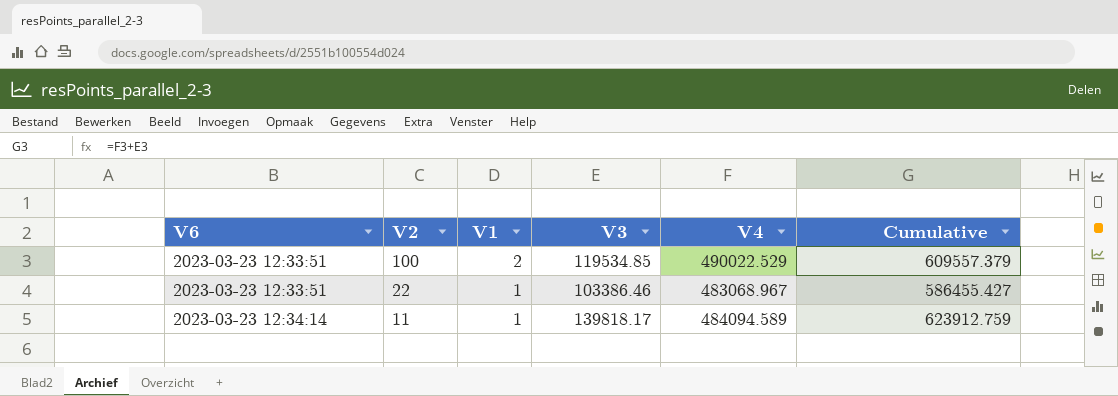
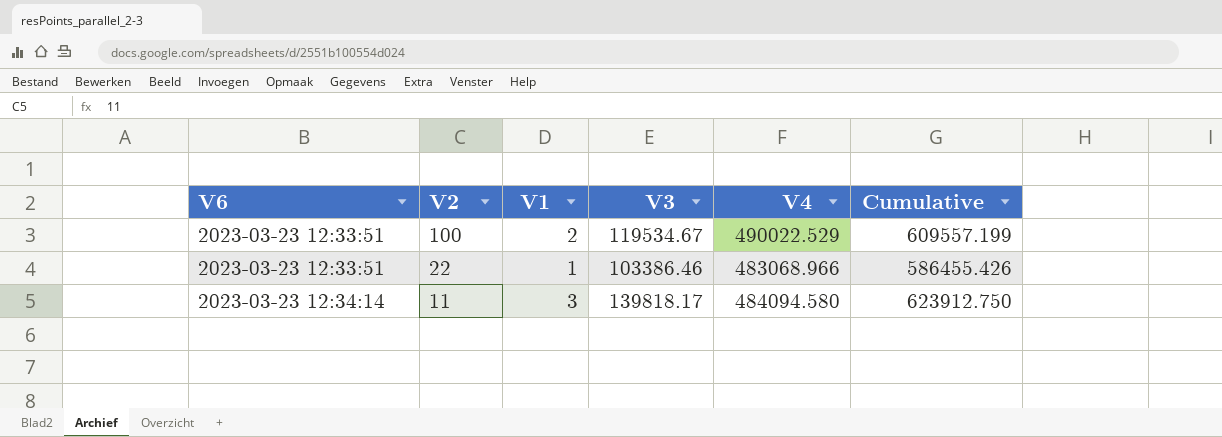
100 | V3: 119534.85 -> 119534.67
100 | Cumulative: 609557.379 -> 609557.199
22 | V4: 483068.967 -> 483068.966
22 | Cumulative: 586455.427 -> 586455.426
11 | V1: 1 -> 3
11 | V4: 484094.589 -> 484094.580
11 | Cumulative: 623912.759 -> 623912.750

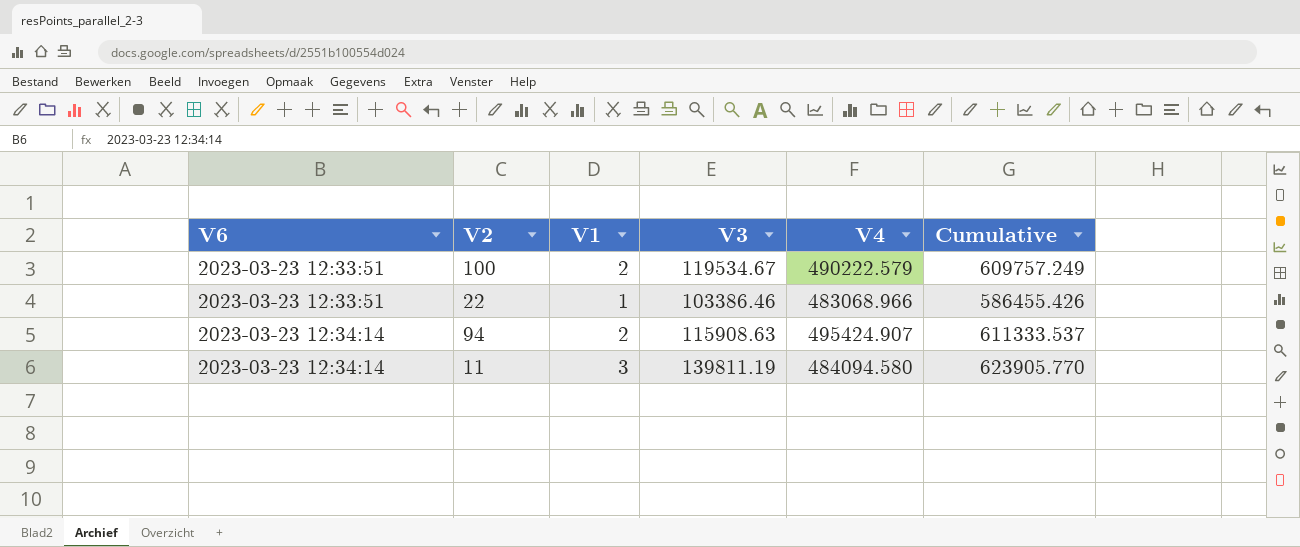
100 | V4: 490022.529 -> 490222.579
100 | Cumulative: 609557.199 -> 609757.249
row 94: none -> 2023-03-23 12:34:14 | 2 | 115908.63 | 495424.907 | 611333.537
11 | V3: 139818.17 -> 139811.19
11 | Cumulative: 623912.750 -> 623905.770

